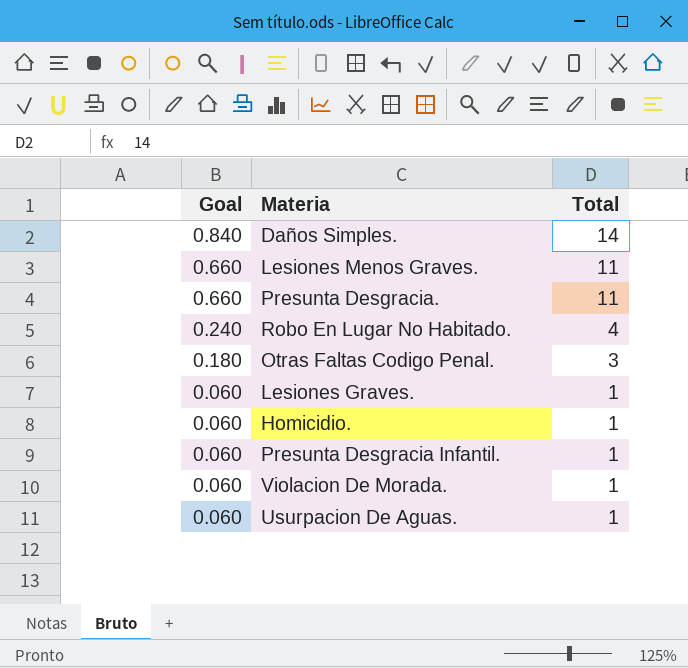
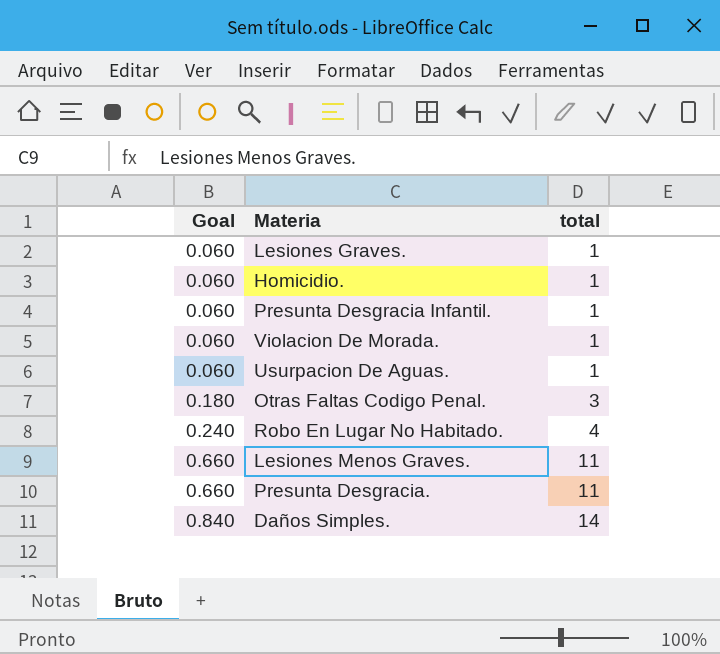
row order: Goal descending -> Goal ascending
column name: Total -> total

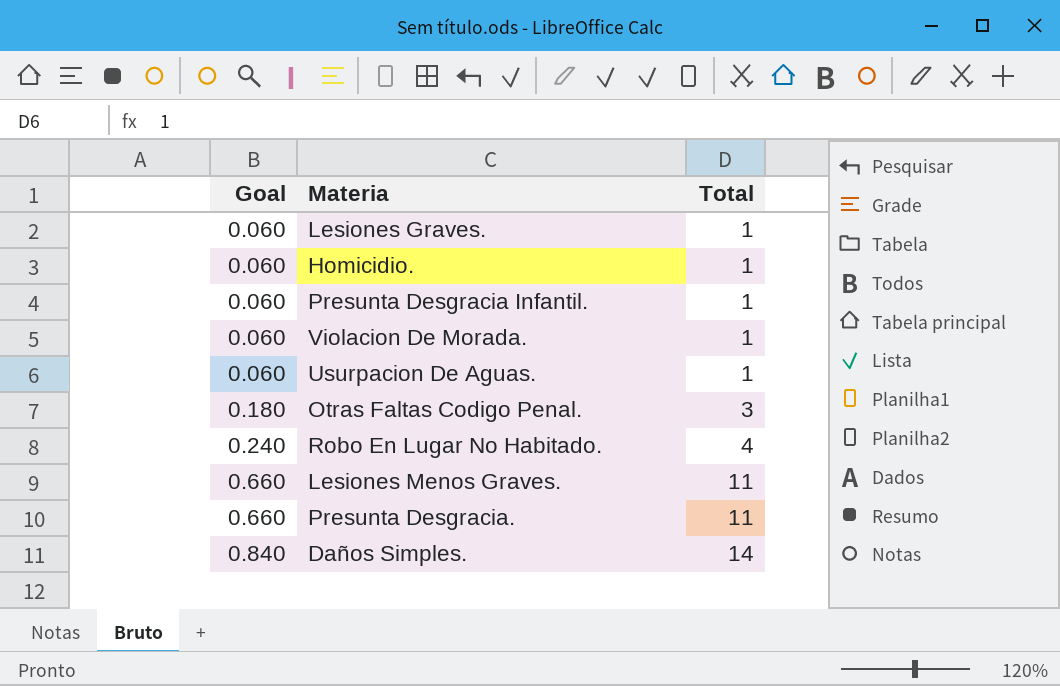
column name: total -> Total

